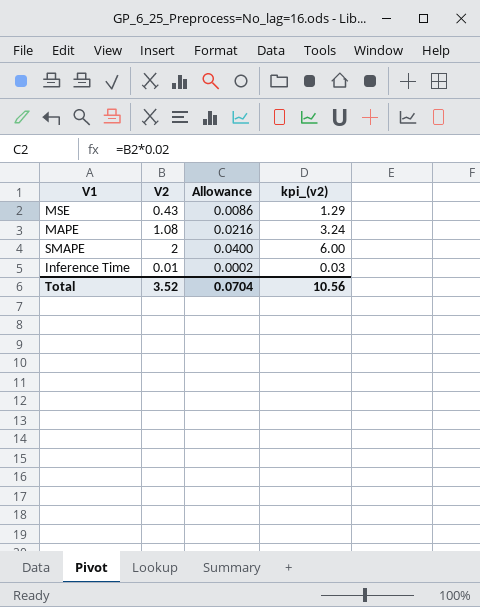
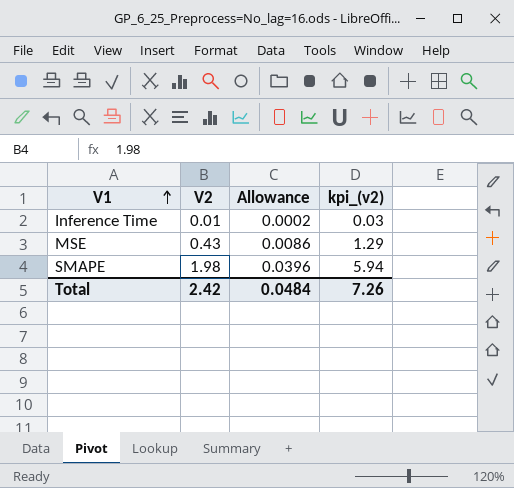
row order: none -> V1 ascending
row MAPE: 1.08 | 0.0216 | 3.24 -> none
SMAPE | V2: 2 -> 1.98
SMAPE | Allowance: 0.0400 -> 0.0396
SMAPE | kpi_(v2): 6.00 -> 5.94
Total | V2: 3.52 -> 2.42
Total | Allowance: 0.0704 -> 0.0484
Total | kpi_(v2): 10.56 -> 7.26

